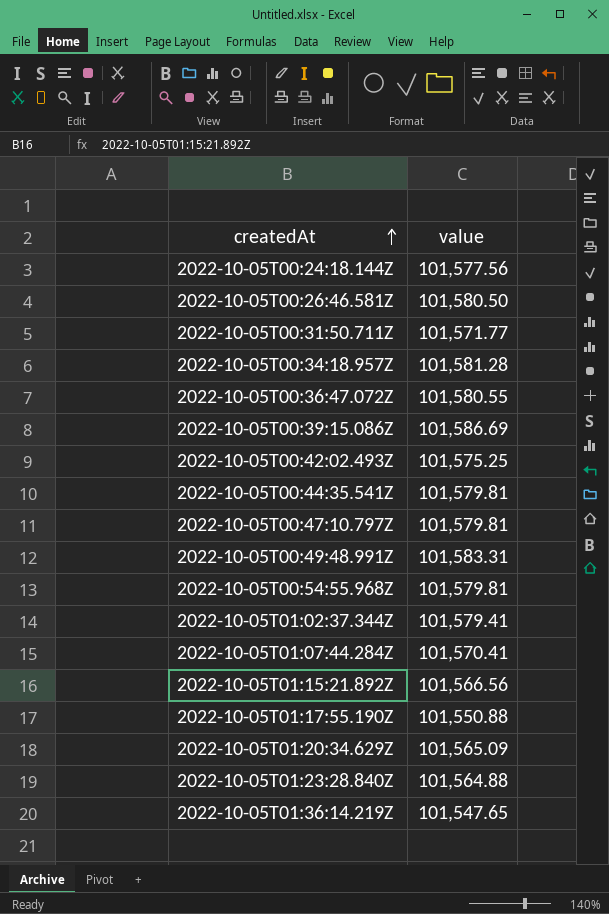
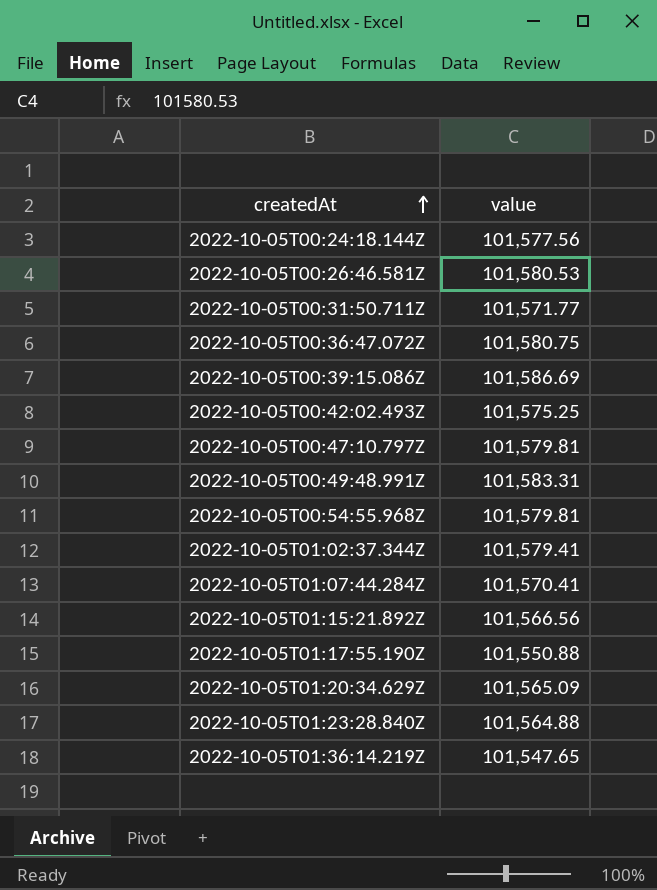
row 2022-10-05T00:34:18.957Z: 101,581.28 -> none
row 2022-10-05T00:44:35.541Z: 101,579.81 -> none
2022-10-05T00:26:46.581Z | value: 101,580.50 -> 101,580.53
2022-10-05T00:36:47.072Z | value: 101,580.55 -> 101,580.75

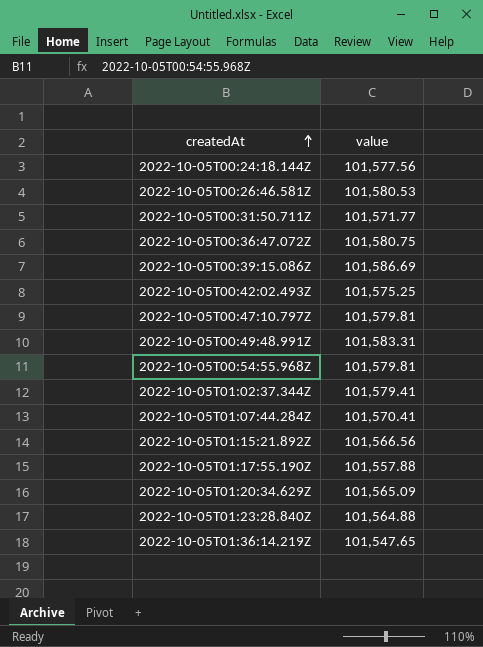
2022-10-05T01:17:55.190Z | value: 101,550.88 -> 101,557.88

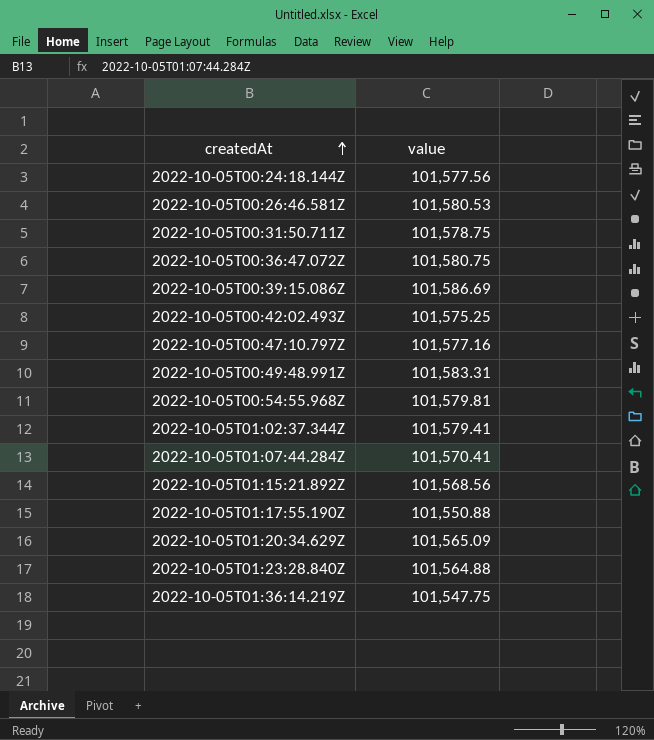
2022-10-05T00:31:50.711Z | value: 101,571.77 -> 101,578.75
2022-10-05T00:47:10.797Z | value: 101,579.81 -> 101,577.16
2022-10-05T01:15:21.892Z | value: 101,566.56 -> 101,568.56
2022-10-05T01:17:55.190Z | value: 101,557.88 -> 101,550.88
2022-10-05T01:36:14.219Z | value: 101,547.65 -> 101,547.75

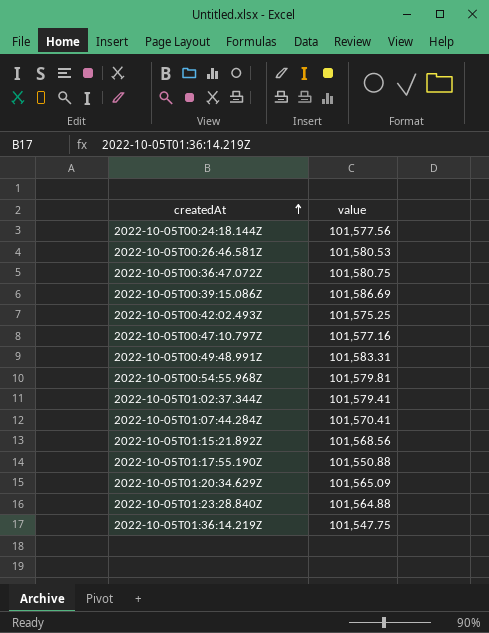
row 2022-10-05T00:31:50.711Z: 101,578.75 -> none

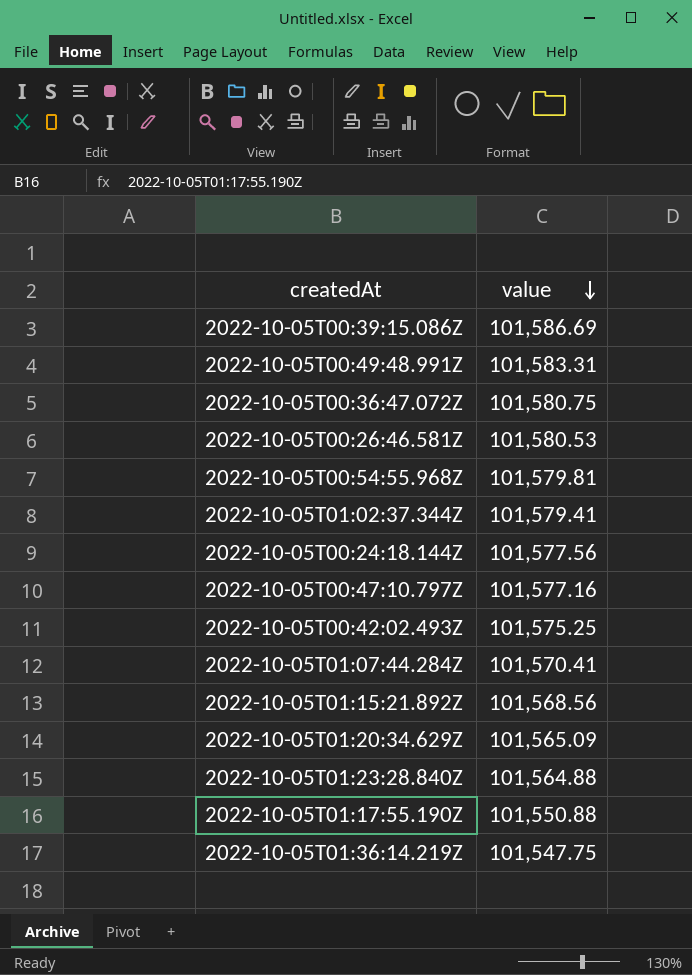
row order: createdAt ascending -> value descending

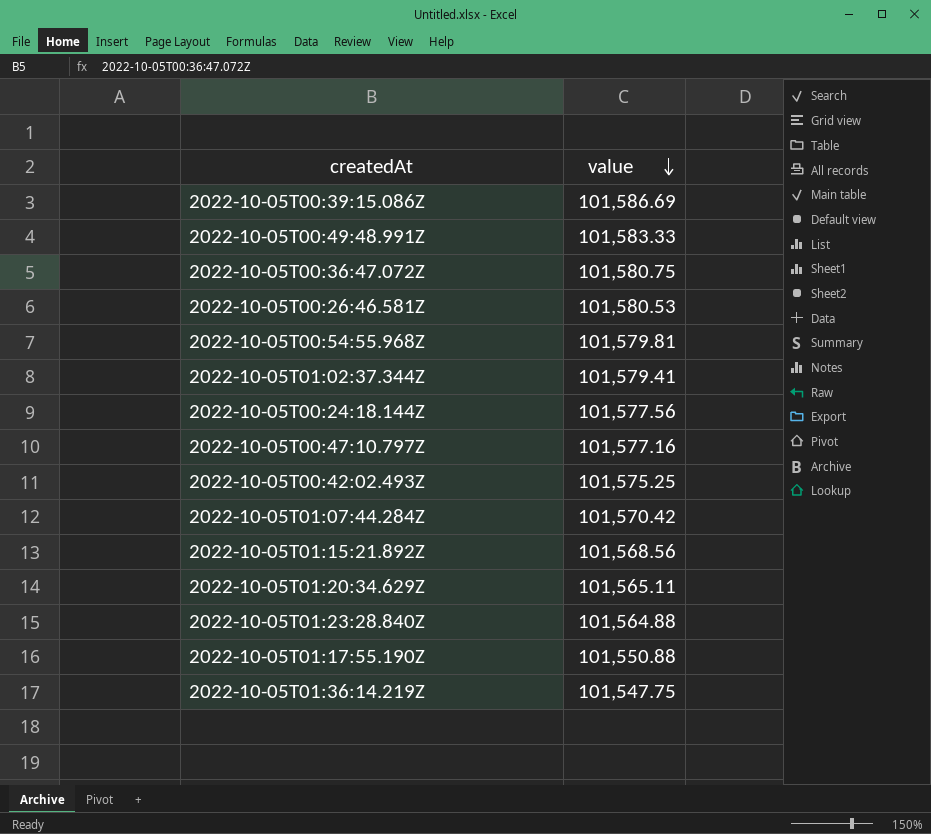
2022-10-05T00:49:48.991Z | value: 101,583.31 -> 101,583.33
2022-10-05T01:07:44.284Z | value: 101,570.41 -> 101,570.42
2022-10-05T01:20:34.629Z | value: 101,565.09 -> 101,565.11

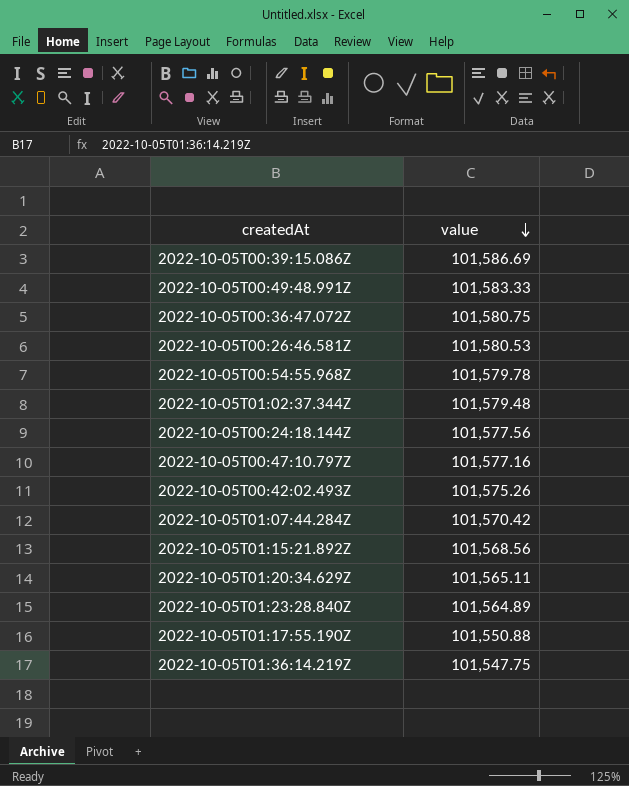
2022-10-05T00:54:55.968Z | value: 101,579.81 -> 101,579.78
2022-10-05T01:02:37.344Z | value: 101,579.41 -> 101,579.48
2022-10-05T00:42:02.493Z | value: 101,575.25 -> 101,575.26
2022-10-05T01:23:28.840Z | value: 101,564.88 -> 101,564.89

